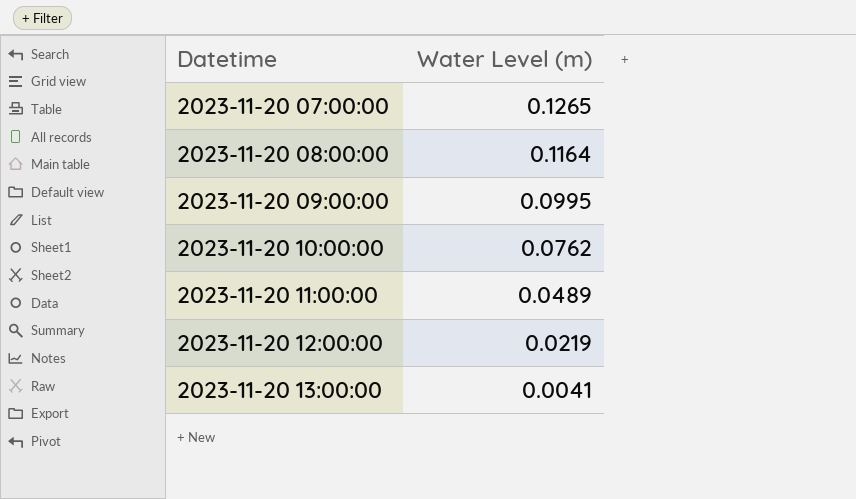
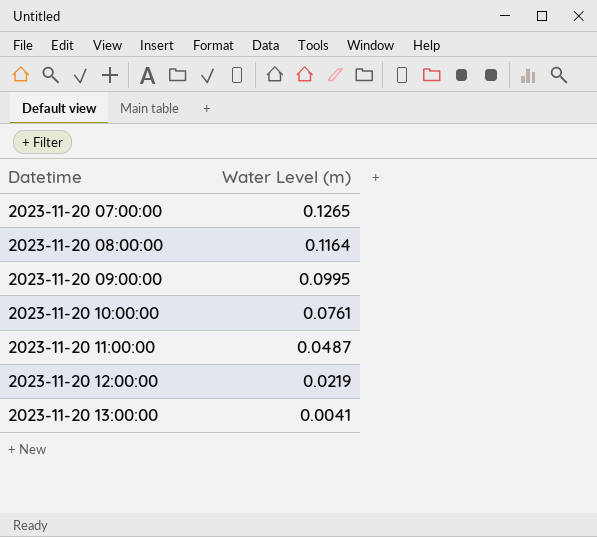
2023-11-20 10:00:00 | Water Level (m): 0.0762 -> 0.0761
2023-11-20 11:00:00 | Water Level (m): 0.0489 -> 0.0487

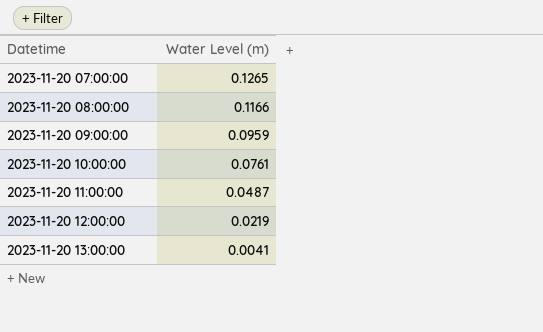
2023-11-20 08:00:00 | Water Level (m): 0.1164 -> 0.1166
2023-11-20 09:00:00 | Water Level (m): 0.0995 -> 0.0959

